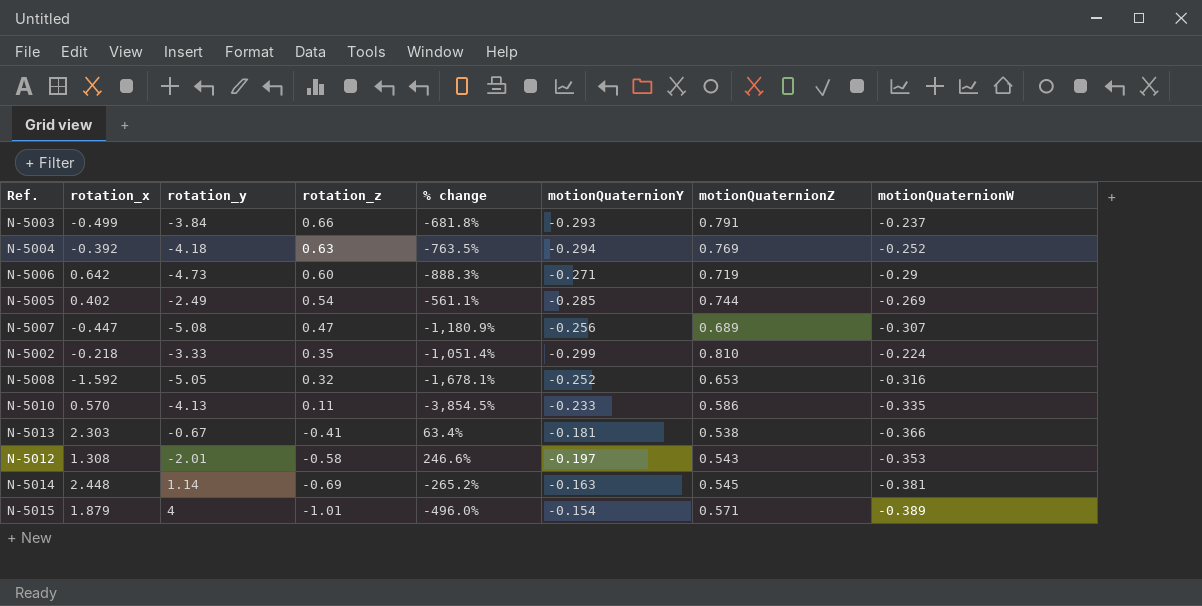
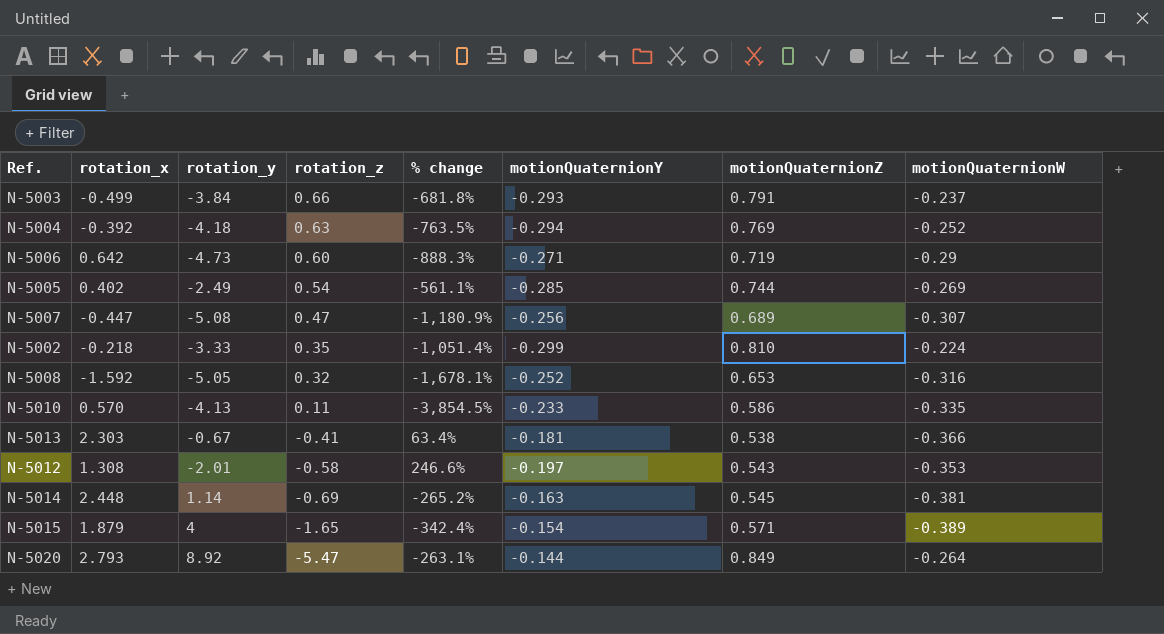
N-5015 | rotation_z: -1.01 -> -1.65
N-5015 | % change: -496.0% -> -342.4%
row N-5020: none -> 2.793 | 8.92 | -5.47 | -263.1% | -0.144 | 0.849 | -0.264

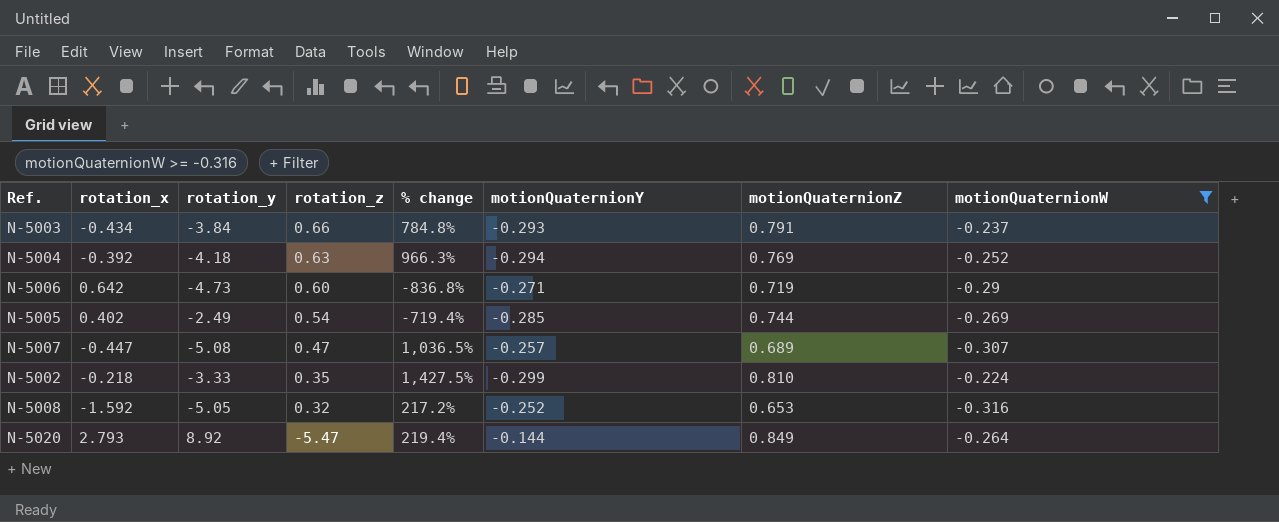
filter: none -> motionQuaternionW >= -0.316
column % change | formula: ([rotation_y] - [rotation_z]) / [rotation_z] -> ([rotation_y] - [rotation_x]) / [rotation_x]
N-5003 | rotation_x: -0.499 -> -0.434
N-5007 | motionQuaternionY: -0.256 -> -0.257

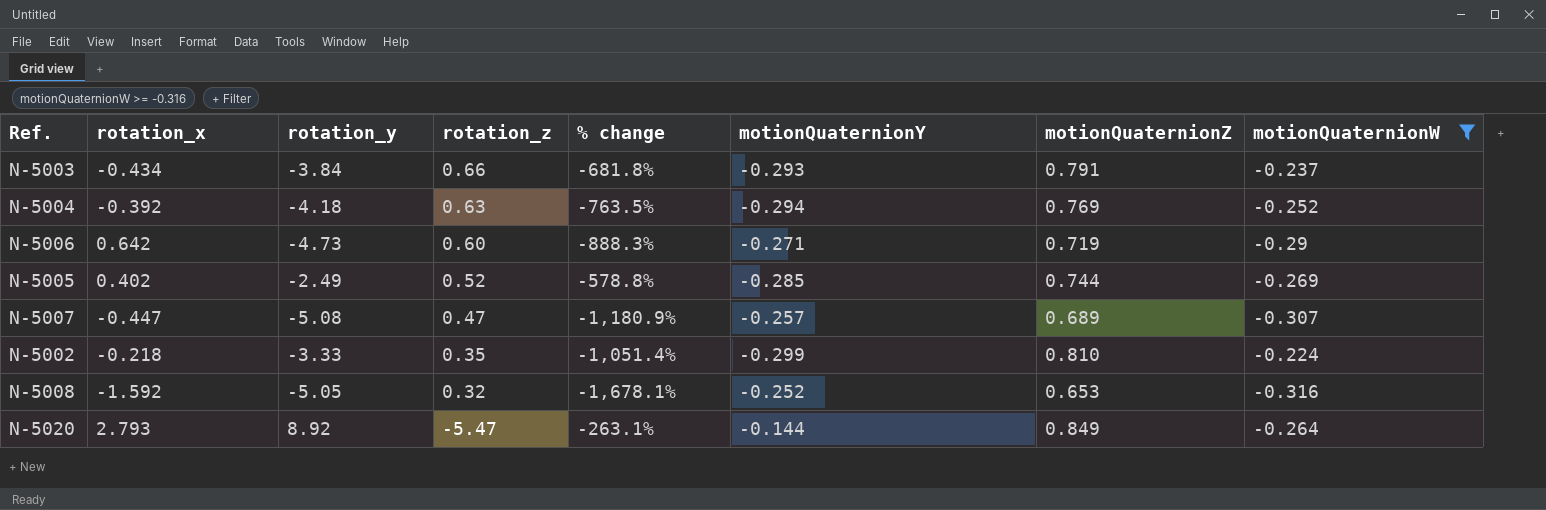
column % change | formula: ([rotation_y] - [rotation_x]) / [rotation_x] -> ([rotation_y] - [rotation_z]) / [rotation_z]
N-5005 | rotation_z: 0.54 -> 0.52

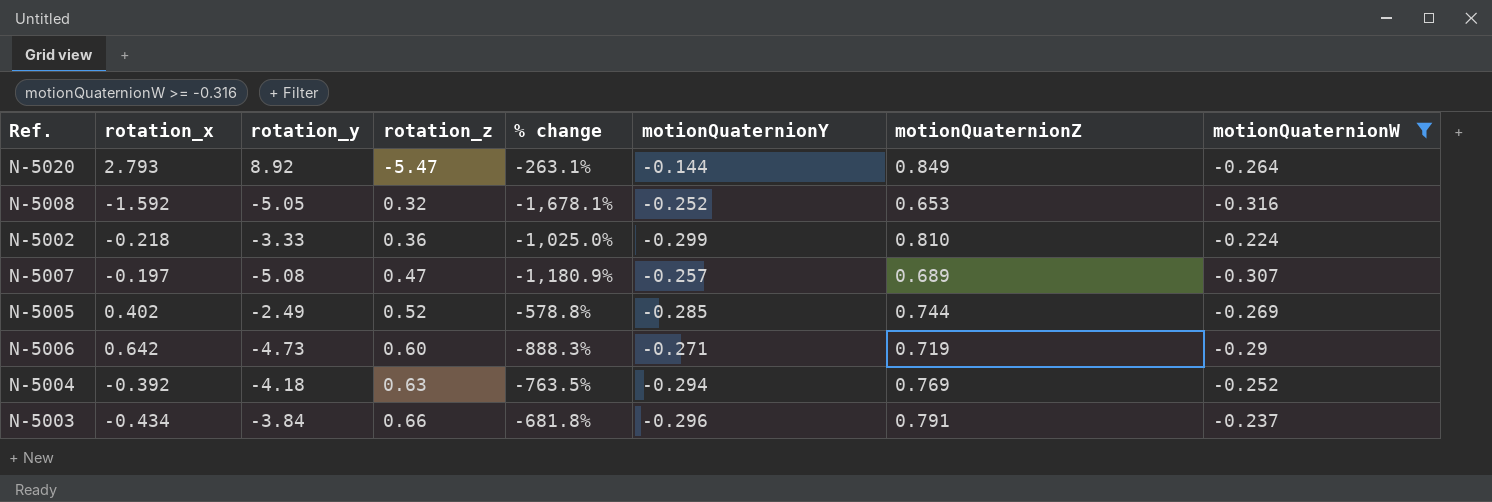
row order: rotation_z descending -> rotation_z ascending
N-5002 | rotation_z: 0.35 -> 0.36
N-5002 | % change: -1,051.4% -> -1,025.0%
N-5007 | rotation_x: -0.447 -> -0.197
N-5003 | motionQuaternionY: -0.293 -> -0.296

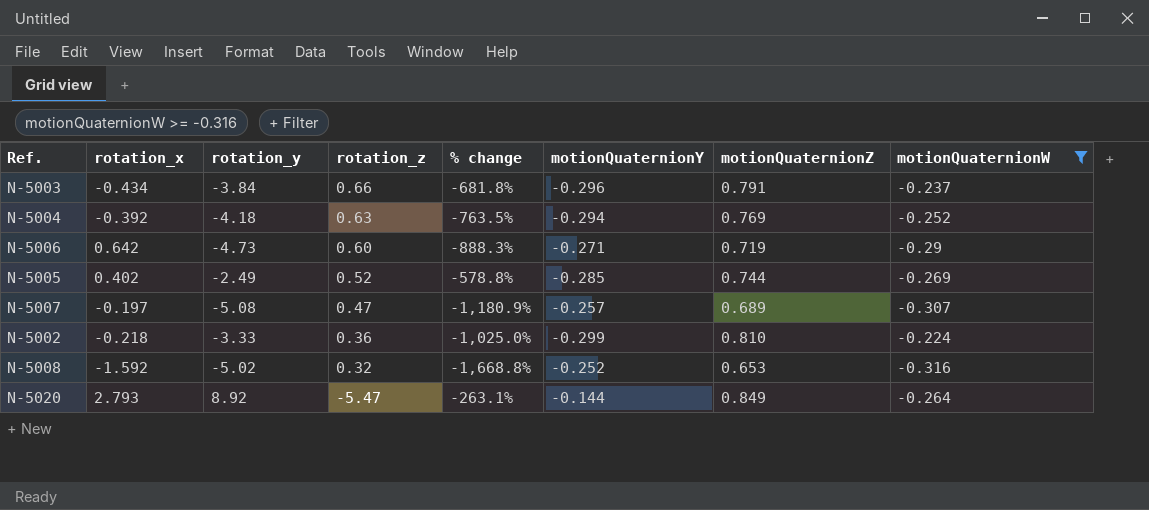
row order: rotation_z ascending -> rotation_z descending
N-5008 | rotation_y: -5.05 -> -5.02
N-5008 | % change: -1,678.1% -> -1,668.8%

